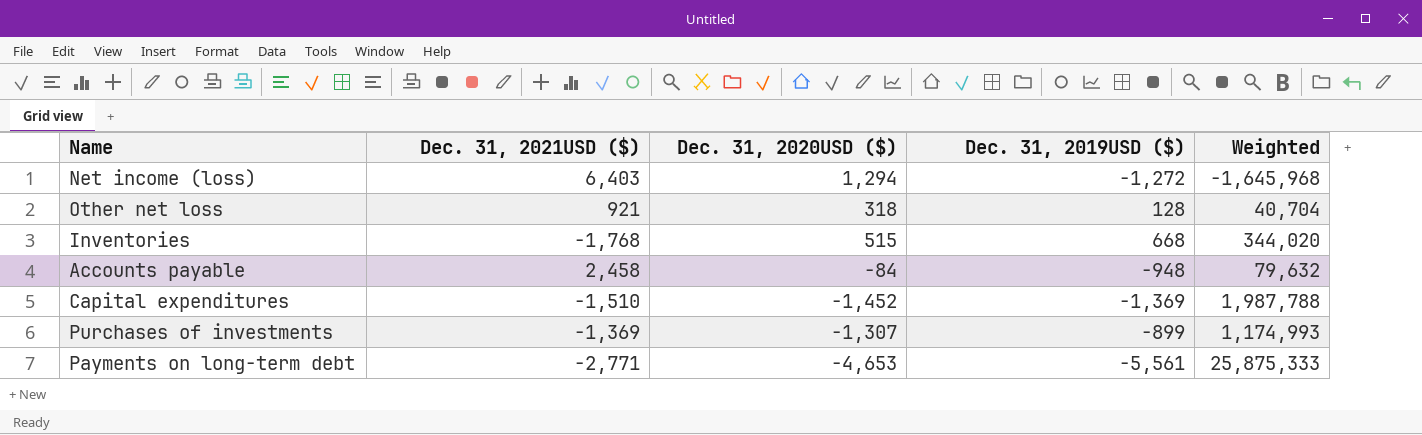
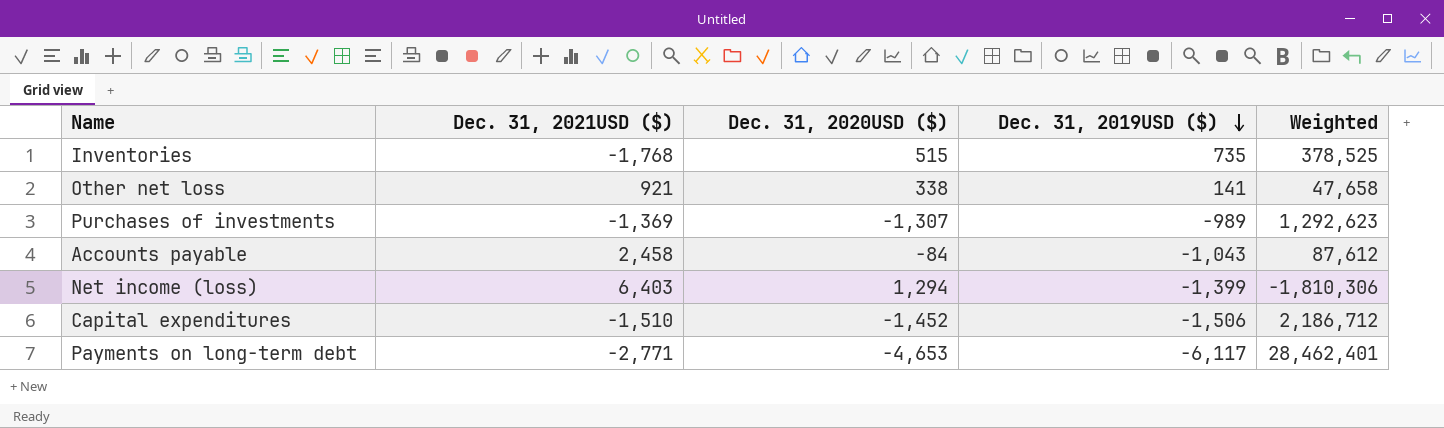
row order: none -> Dec. 31, 2019USD ($) descending
Inventories | Dec. 31, 2019USD ($): 668 -> 735
Inventories | Weighted: 344,020 -> 378,525
Other net loss | Dec. 31, 2020USD ($): 318 -> 338
Other net loss | Dec. 31, 2019USD ($): 128 -> 141
Other net loss | Weighted: 40,704 -> 47,658
Purchases of investments | Dec. 31, 2019USD ($): -899 -> -989
Purchases of investments | Weighted: 1,174,993 -> 1,292,623
Accounts payable | Dec. 31, 2019USD ($): -948 -> -1,043
Accounts payable | Weighted: 79,632 -> 87,612
Net income (loss) | Dec. 31, 2019USD ($): -1,272 -> -1,399
Net income (loss) | Weighted: -1,645,968 -> -1,810,306
Capital expenditures | Dec. 31, 2019USD ($): -1,369 -> -1,506
Capital expenditures | Weighted: 1,987,788 -> 2,186,712
Payments on long-term debt | Dec. 31, 2019USD ($): -5,561 -> -6,117
Payments on long-term debt | Weighted: 25,875,333 -> 28,462,401

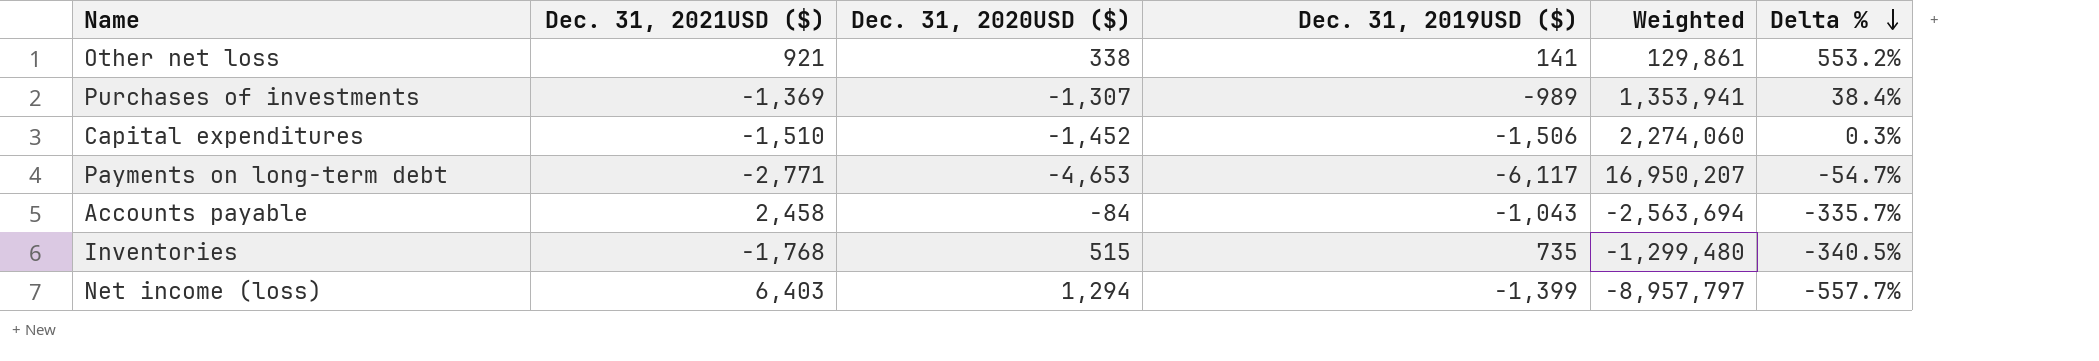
row order: Dec. 31, 2019USD ($) descending -> Delta % descending
column Weighted | formula: [Dec. 31, 2020USD ($)] * [Dec. 31, 2019USD ($)] -> [Dec. 31, 2021USD ($)] * [Dec. 31, 2019USD ($)]
column Delta % | formula: none -> ([Dec. 31, 2021USD ($)] - [Dec. 31, 2019USD ($)]) / [Dec. 31, 2019USD ($)]

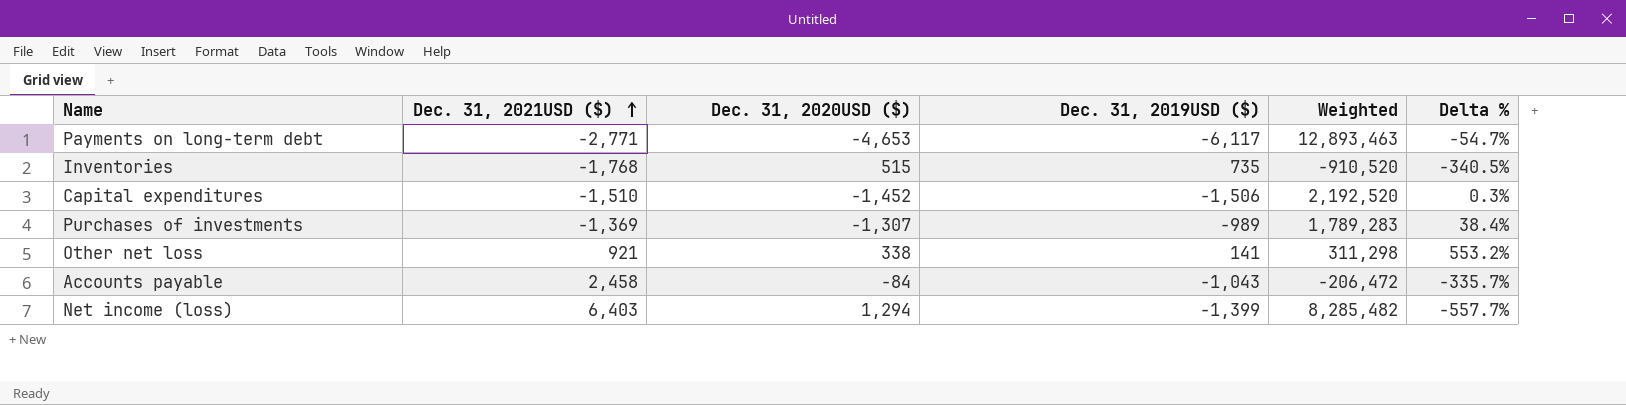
row order: Delta % descending -> Dec. 31, 2021USD ($) ascending
column Weighted | formula: [Dec. 31, 2021USD ($)] * [Dec. 31, 2019USD ($)] -> [Dec. 31, 2021USD ($)] * [Dec. 31, 2020USD ($)]

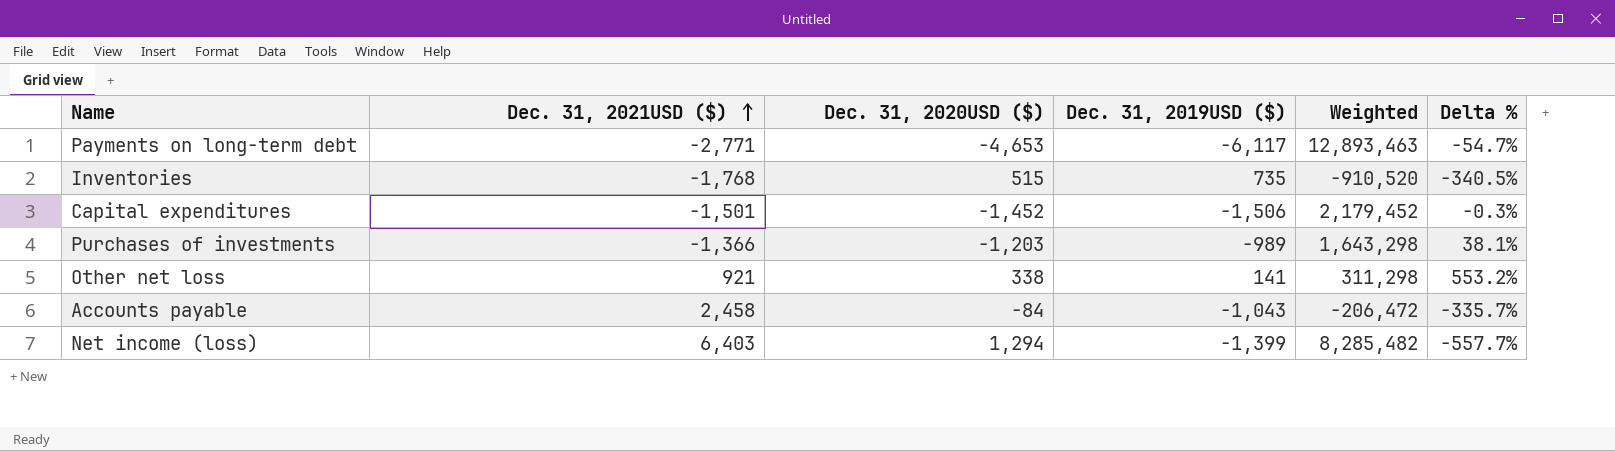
Capital expenditures | Dec. 31, 2021USD ($): -1,510 -> -1,501
Capital expenditures | Weighted: 2,192,520 -> 2,179,452
Capital expenditures | Delta %: 0.3% -> -0.3%
Purchases of investments | Dec. 31, 2021USD ($): -1,369 -> -1,366
Purchases of investments | Dec. 31, 2020USD ($): -1,307 -> -1,203
Purchases of investments | Weighted: 1,789,283 -> 1,643,298
Purchases of investments | Delta %: 38.4% -> 38.1%

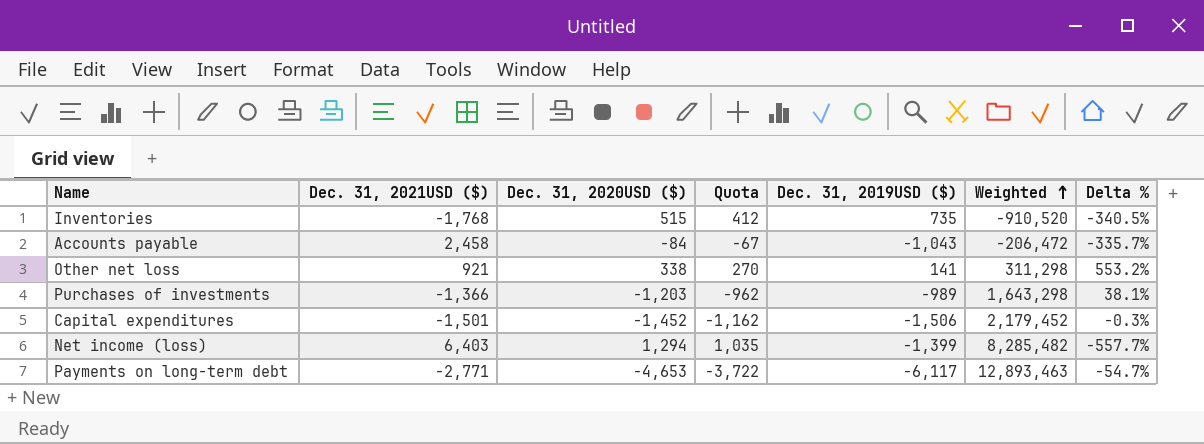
row order: Dec. 31, 2021USD ($) ascending -> Weighted ascending
column Quota | formula: none -> [Dec. 31, 2020USD ($)] * 0.8

